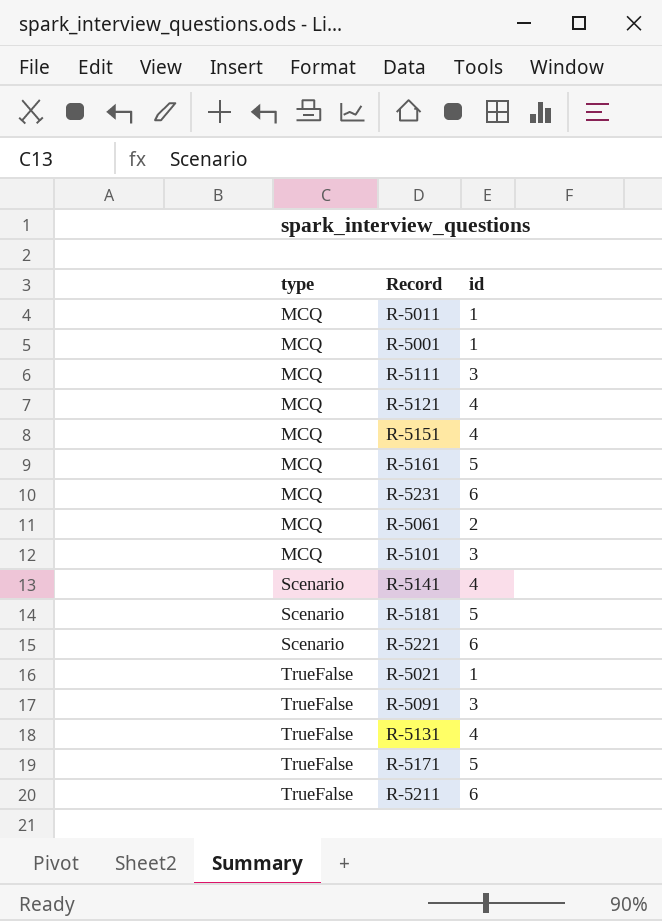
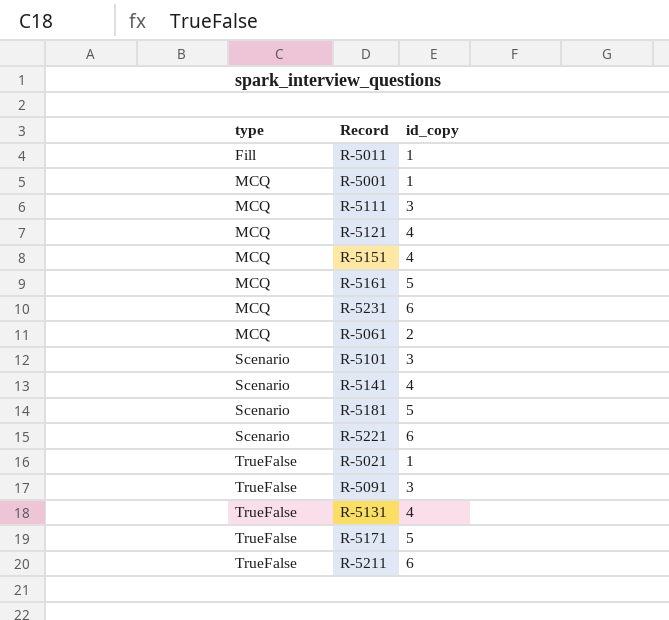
column name: id -> id_copy
R-5011 | type: MCQ -> Fill
R-5101 | type: MCQ -> Scenario

